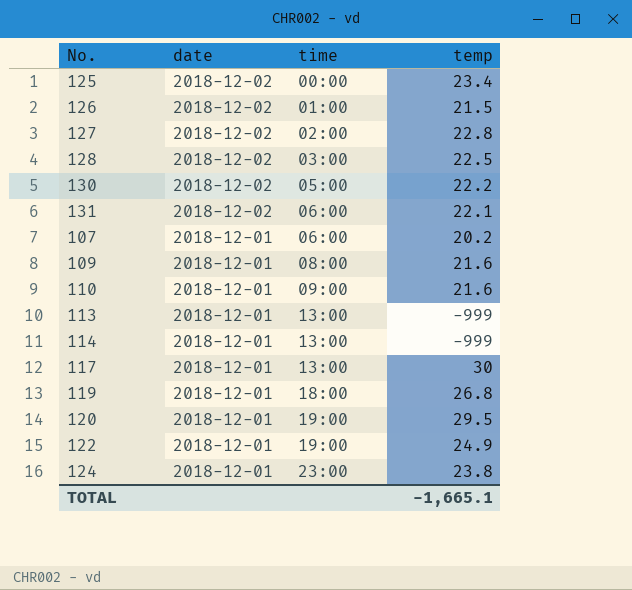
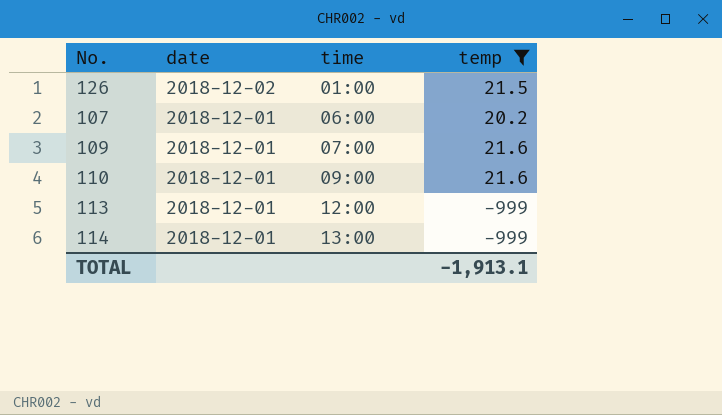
filter: none -> temp <= 21.6
109 | time: 08:00 -> 07:00
113 | time: 13:00 -> 12:00
TOTAL | temp: -1,665.1 -> -1,913.1

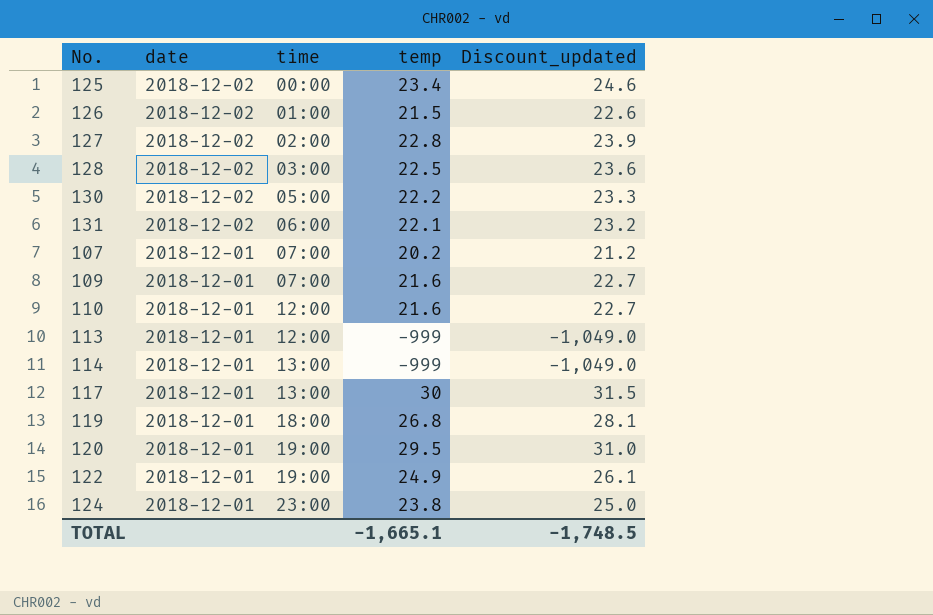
filter: temp <= 21.6 -> none
column Discount_updated | formula: none -> [temp] * 1.05
107 | time: 06:00 -> 07:00
110 | time: 09:00 -> 12:00
TOTAL | temp: -1,913.1 -> -1,665.1

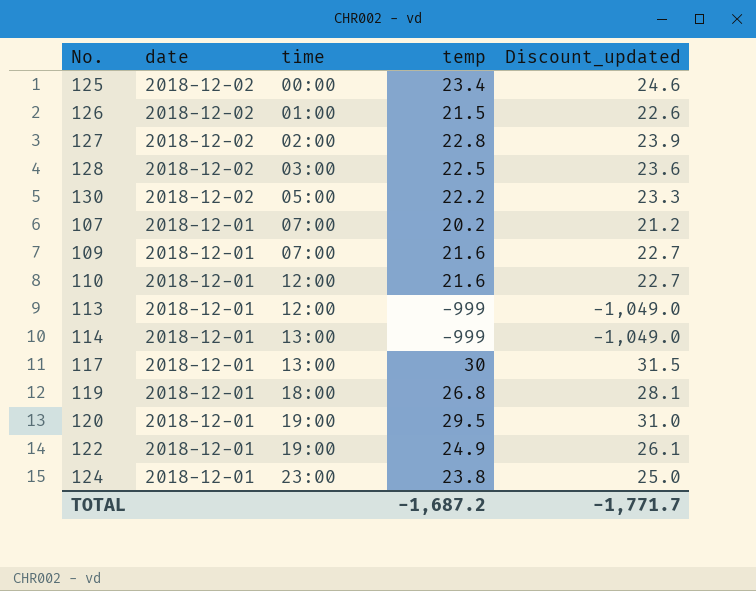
row 131: 2018-12-02 | 06:00 | 22.1 | 23.2 -> none
TOTAL | temp: -1,665.1 -> -1,687.2
TOTAL | Discount_updated: -1,748.5 -> -1,771.7

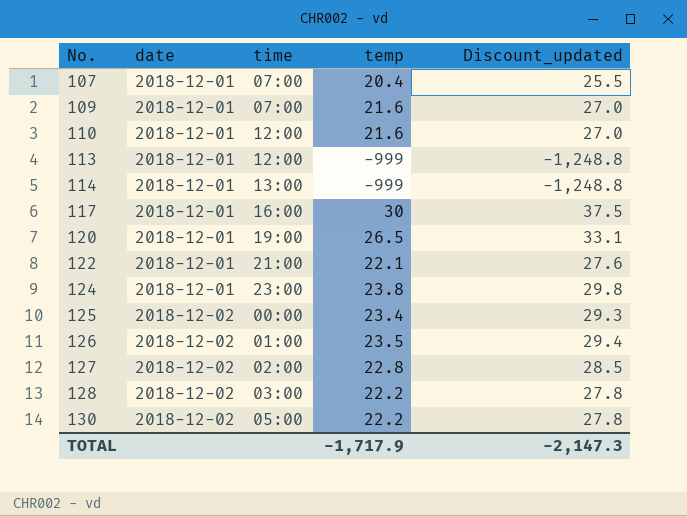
row order: date descending -> No. ascending
column Discount_updated | formula: [temp] * 1.05 -> [temp] * 1.25
row 119: 2018-12-01 | 18:00 | 26.8 | 28.1 -> none
107 | temp: 20.2 -> 20.4
117 | time: 13:00 -> 16:00
120 | temp: 29.5 -> 26.5
122 | time: 19:00 -> 21:00
122 | temp: 24.9 -> 22.1
126 | temp: 21.5 -> 23.5
128 | temp: 22.5 -> 22.2
TOTAL | temp: -1,687.2 -> -1,717.9
TOTAL | Discount_updated: -1,771.7 -> -2,147.3

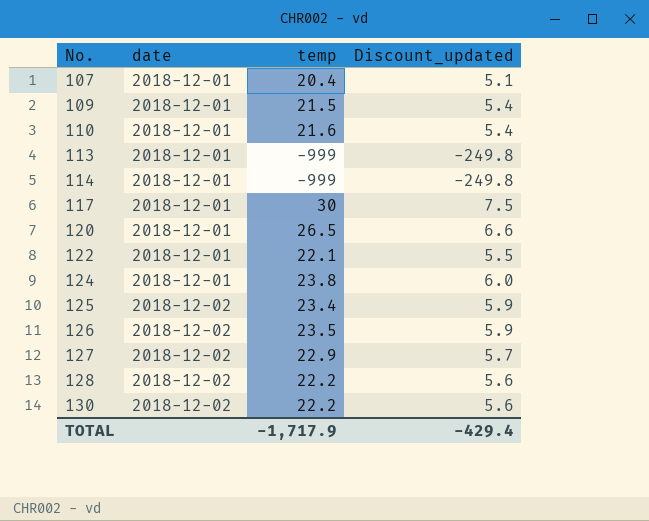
column time | position: 3 -> none
column Discount_updated | formula: [temp] * 1.25 -> [temp] * 0.25
109 | temp: 21.6 -> 21.5
127 | temp: 22.8 -> 22.9
TOTAL | Discount_updated: -2,147.3 -> -429.4

